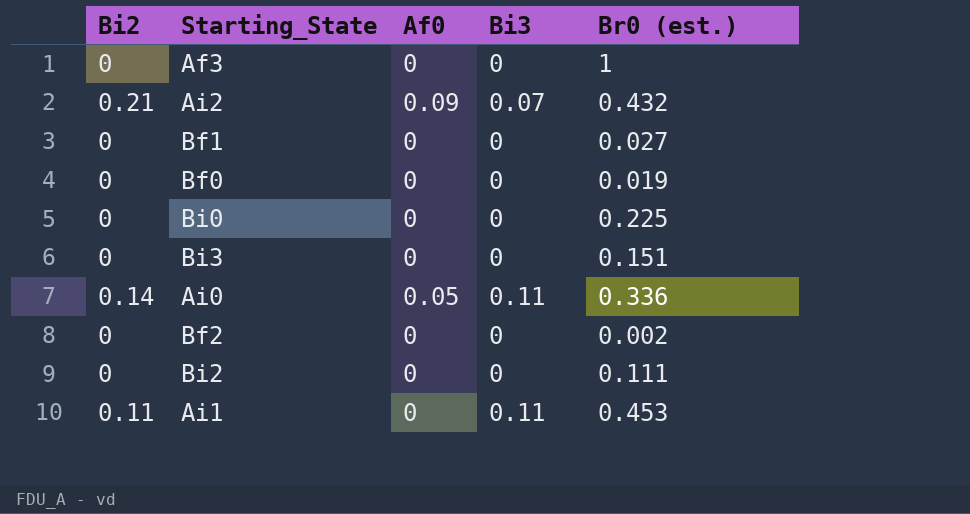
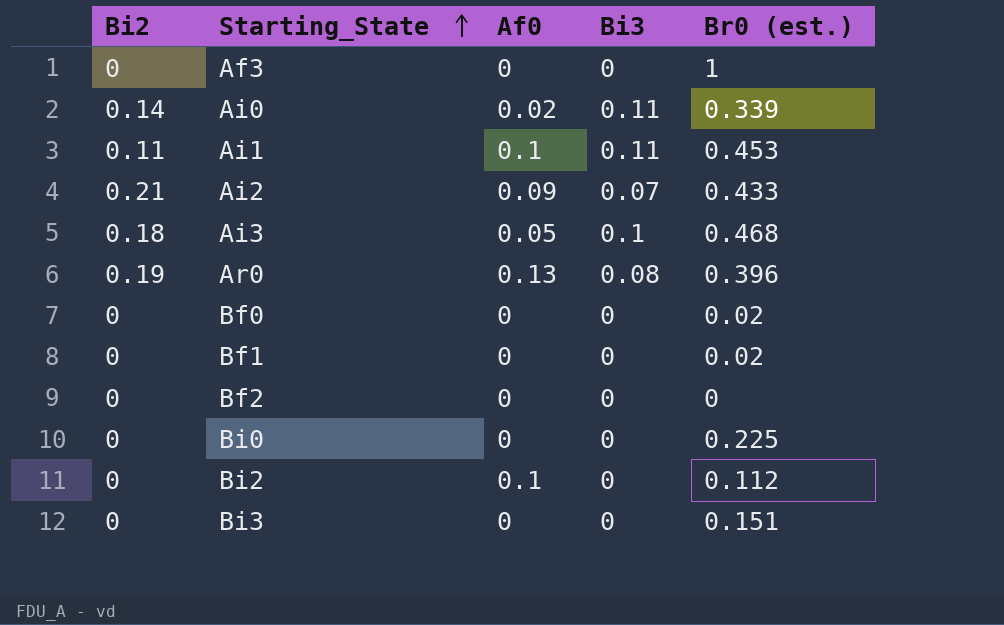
row order: none -> Starting_State ascending
Ai0 | Af0: 0.05 -> 0.02
Ai0 | Br0 (est.): 0.336 -> 0.339
Ai1 | Af0: 0 -> 0.1
Ai2 | Br0 (est.): 0.432 -> 0.433
row Ai3: none -> 0.18 | 0.05 | 0.1 | 0.468
row Ar0: none -> 0.19 | 0.13 | 0.08 | 0.396
Bf0 | Br0 (est.): 0.019 -> 0.02
Bf1 | Br0 (est.): 0.027 -> 0.02
Bf2 | Br0 (est.): 0.002 -> 0
Bi2 | Af0: 0 -> 0.1
Bi2 | Br0 (est.): 0.111 -> 0.112

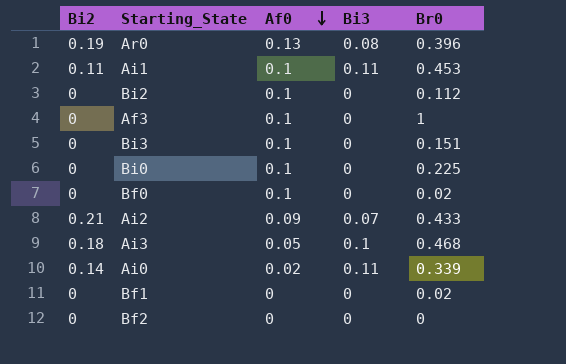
row order: Starting_State ascending -> Af0 descending
column name: Br0 (est.) -> Br0
Af3 | Af0: 0 -> 0.1
Bi3 | Af0: 0 -> 0.1
Bi0 | Af0: 0 -> 0.1
Bf0 | Af0: 0 -> 0.1

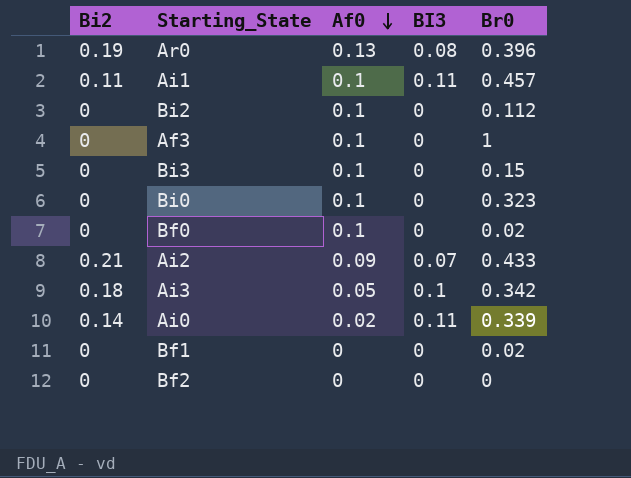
column name: Bi3 -> BI3
Ai1 | Br0: 0.453 -> 0.457
Bi3 | Br0: 0.151 -> 0.15
Bi0 | Br0: 0.225 -> 0.323
Ai3 | Br0: 0.468 -> 0.342

